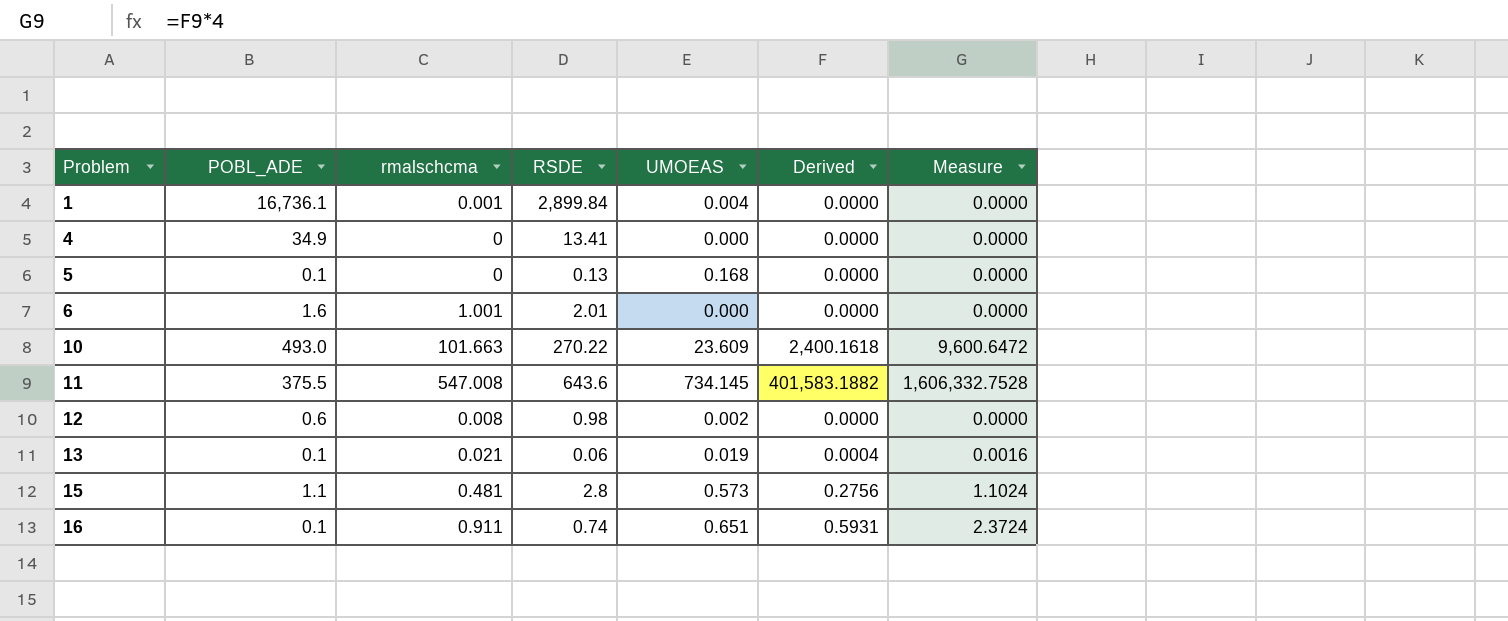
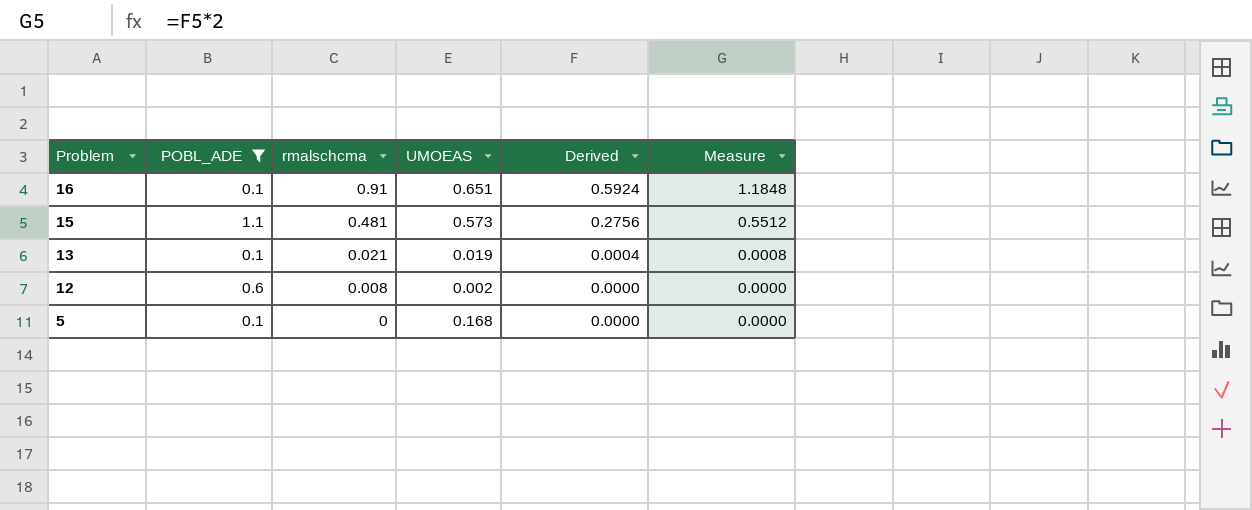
filter: none -> POBL_ADE <= 1.1
row order: Problem ascending -> Problem descending
column RSDE | position: 4 -> none
column Measure | formula: [Derived] * 4 -> [Derived] * 2
16 | rmalschcma: 0.911 -> 0.91
16 | Derived: 0.5931 -> 0.5924

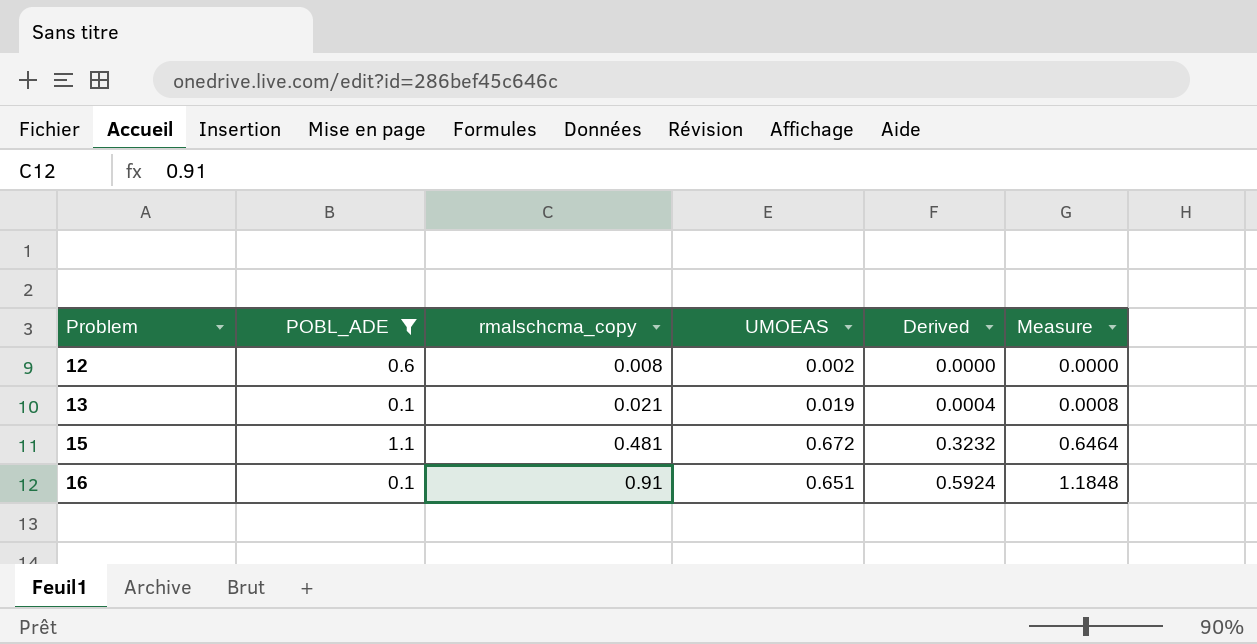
row order: Problem descending -> Problem ascending
column name: rmalschcma -> rmalschcma_copy
row 5: 0.1 | 0 | 0.168 | 0.0000 | 0.0000 -> none
15 | UMOEAS: 0.573 -> 0.672
15 | Derived: 0.2756 -> 0.3232
15 | Measure: 0.5512 -> 0.6464

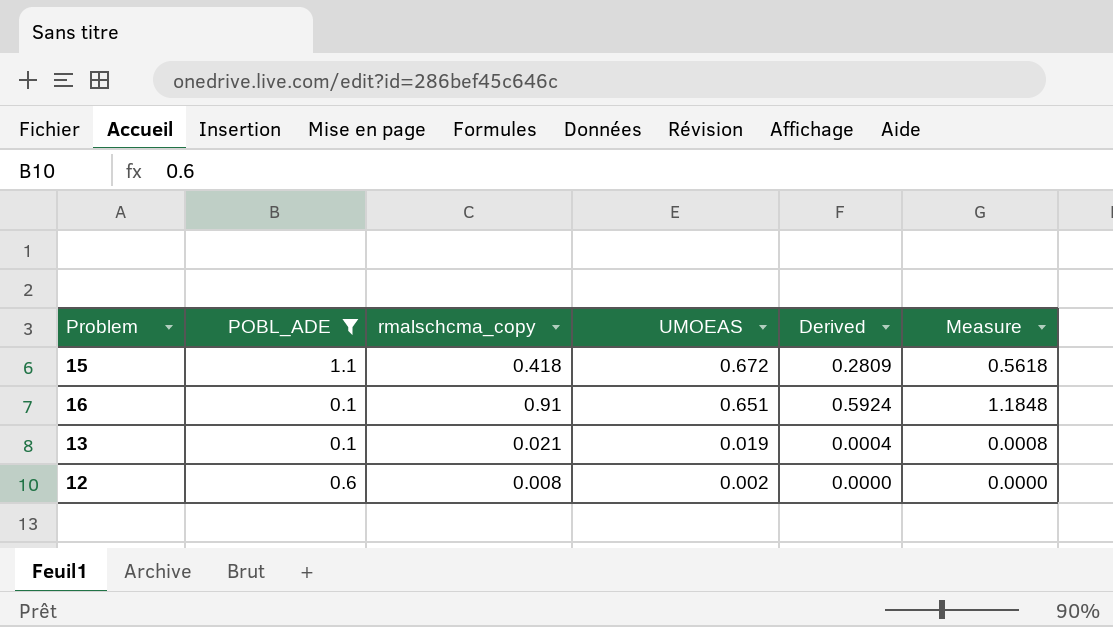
row order: Problem ascending -> UMOEAS descending
15 | rmalschcma_copy: 0.481 -> 0.418
15 | Derived: 0.3232 -> 0.2809
15 | Measure: 0.6464 -> 0.5618

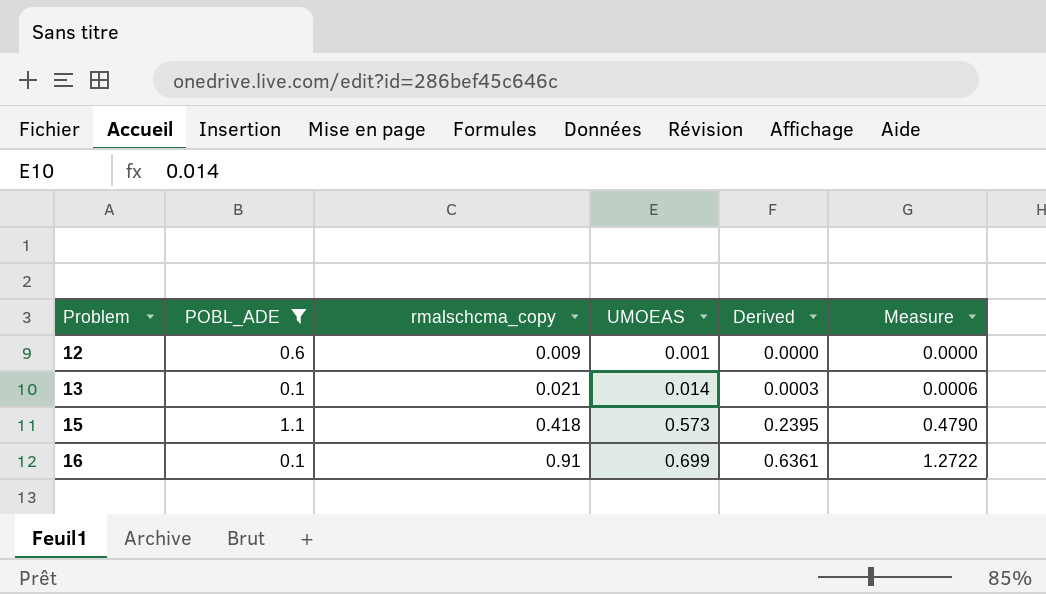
row order: UMOEAS descending -> Problem ascending
12 | rmalschcma_copy: 0.008 -> 0.009
12 | UMOEAS: 0.002 -> 0.001
13 | UMOEAS: 0.019 -> 0.014
13 | Derived: 0.0004 -> 0.0003
13 | Measure: 0.0008 -> 0.0006
15 | UMOEAS: 0.672 -> 0.573
15 | Derived: 0.2809 -> 0.2395
15 | Measure: 0.5618 -> 0.4790
16 | UMOEAS: 0.651 -> 0.699
16 | Derived: 0.5924 -> 0.6361
16 | Measure: 1.1848 -> 1.2722

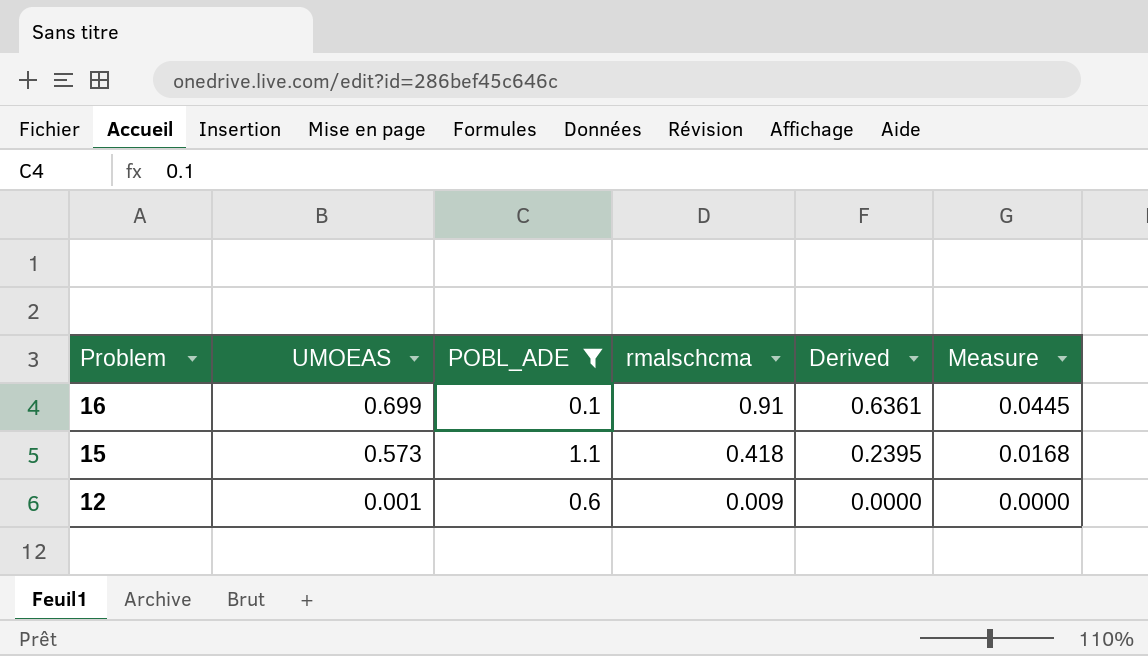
row order: Problem ascending -> Problem descending
column UMOEAS | position: 4 -> 2
column name: rmalschcma_copy -> rmalschcma
column Measure | formula: [Derived] * 2 -> [Derived] * 0.07
row 13: 0.1 | 0.021 | 0.014 | 0.0003 | 0.0006 -> none

